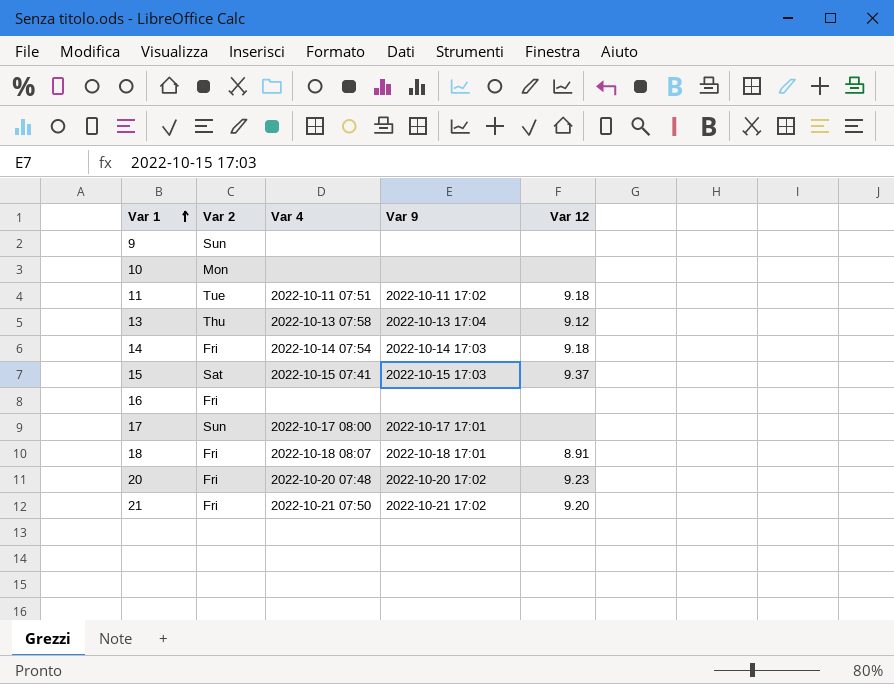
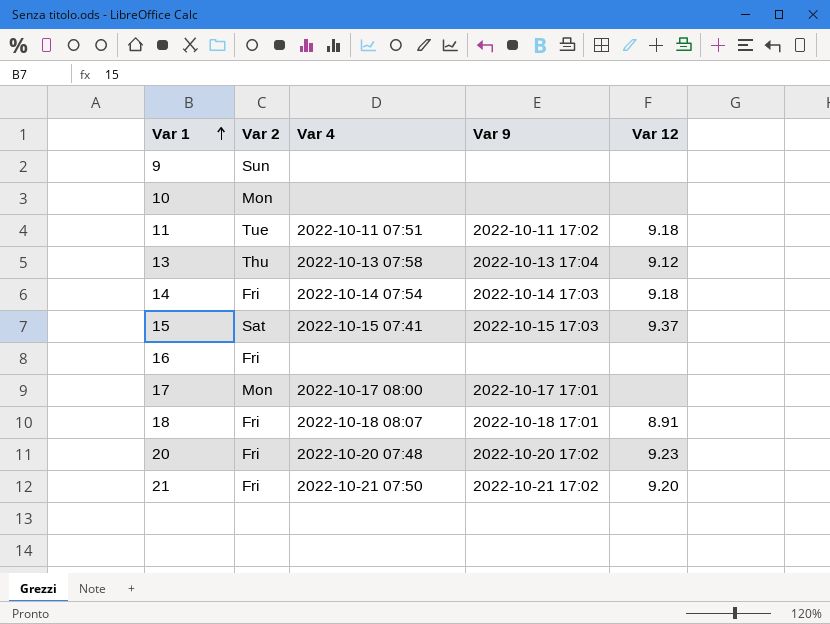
17 | Var 2: Sun -> Mon

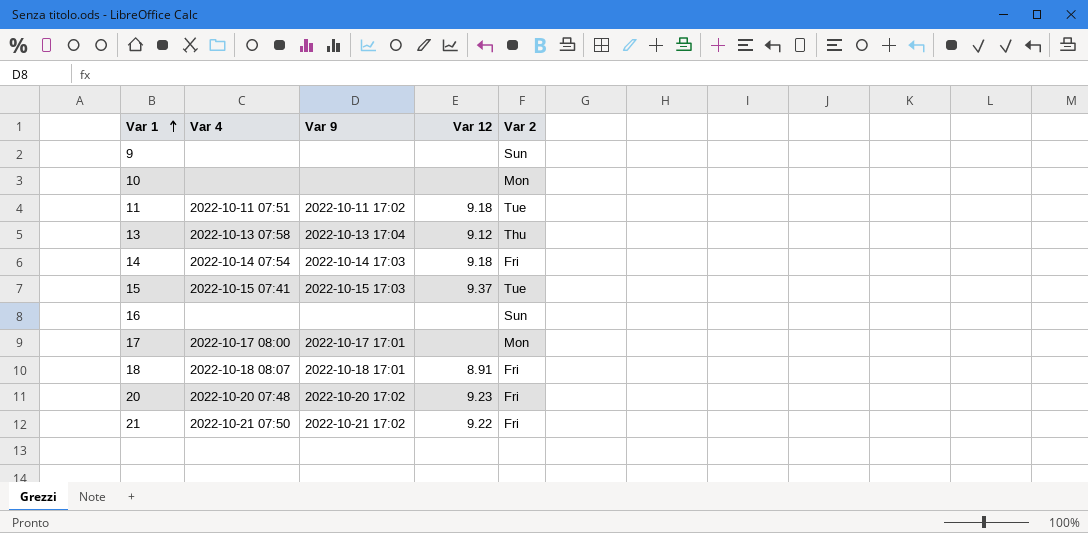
column Var 2 | position: 2 -> 5
15 | Var 2: Sat -> Tue
16 | Var 2: Fri -> Sun
21 | Var 12: 9.20 -> 9.22

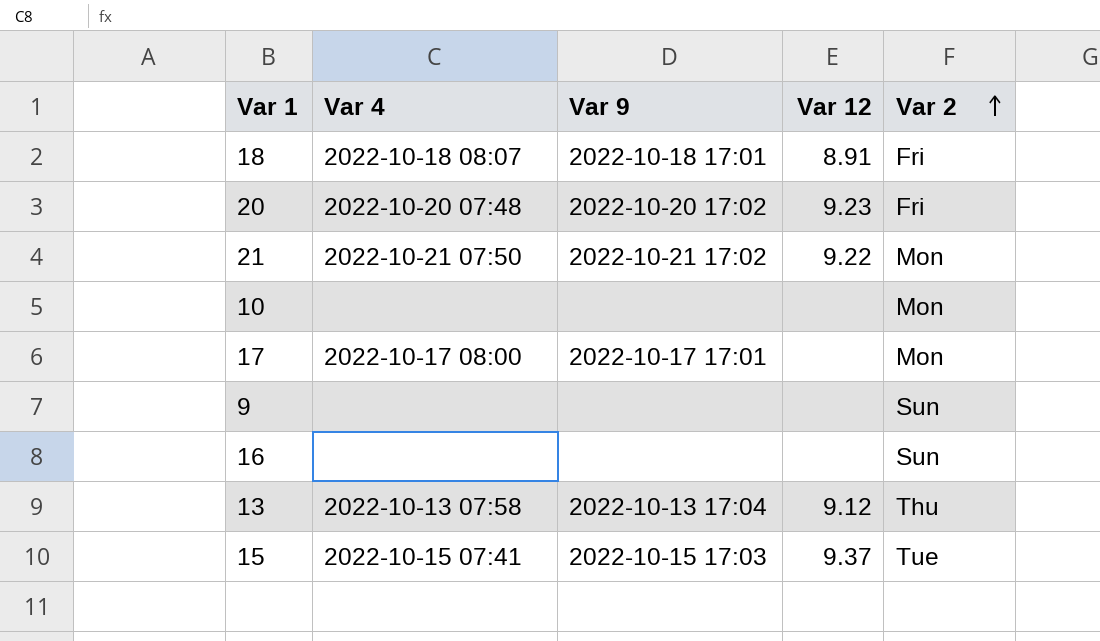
row order: Var 1 ascending -> Var 2 ascending
row 11: 2022-10-11 07:51 | 2022-10-11 17:02 | 9.18 | Tue -> none
row 14: 2022-10-14 07:54 | 2022-10-14 17:03 | 9.18 | Fri -> none
21 | Var 2: Fri -> Mon

